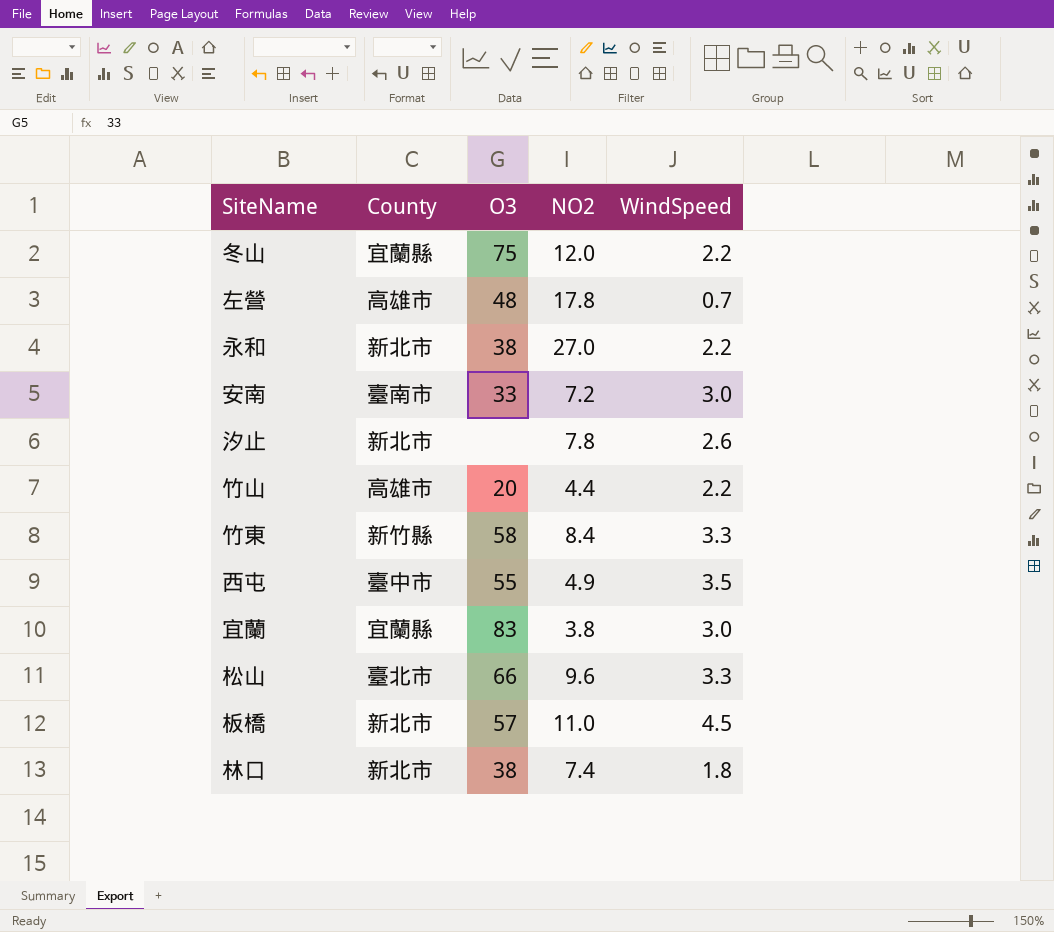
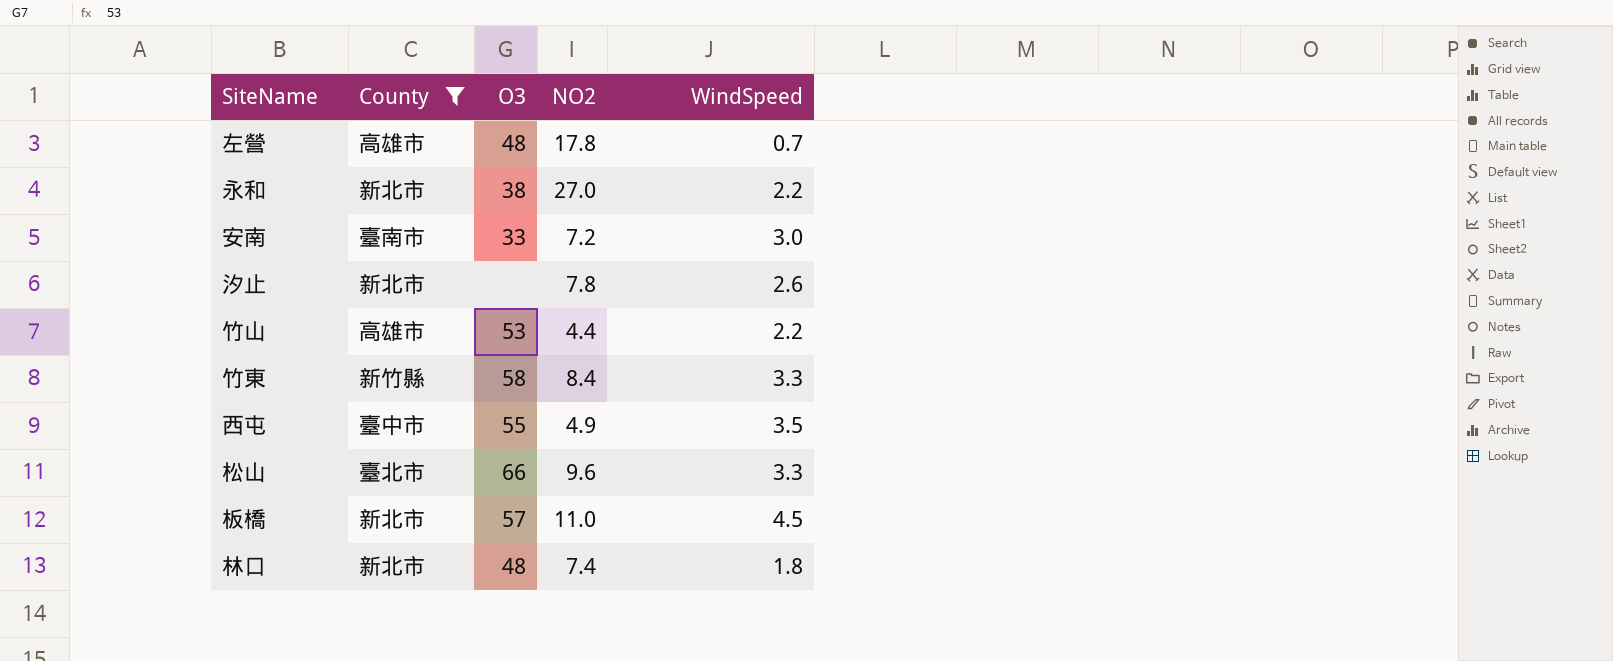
filter: none -> County != 宜蘭縣
竹山 | O3: 20 -> 53
林口 | O3: 38 -> 48

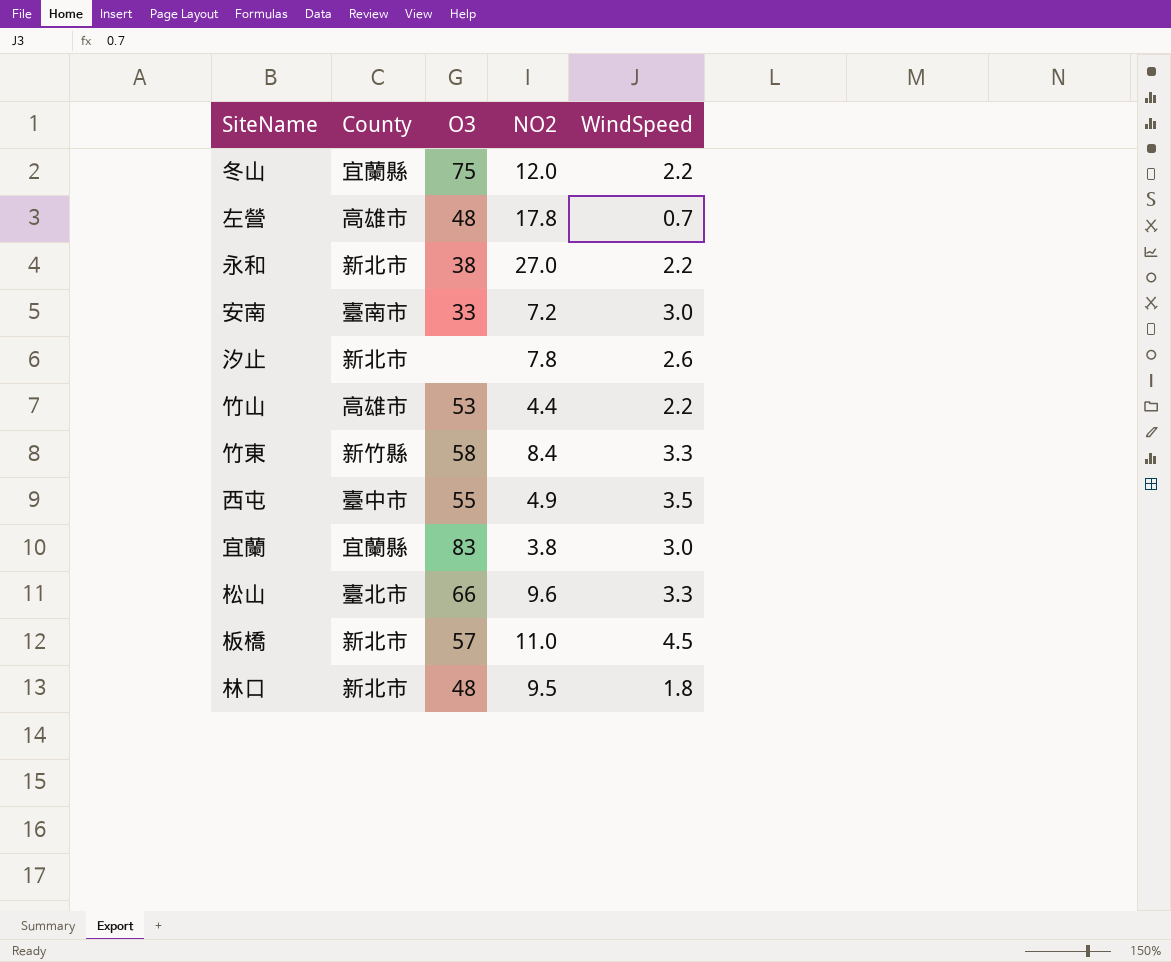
filter: County != 宜蘭縣 -> none
林口 | NO2: 7.4 -> 9.5

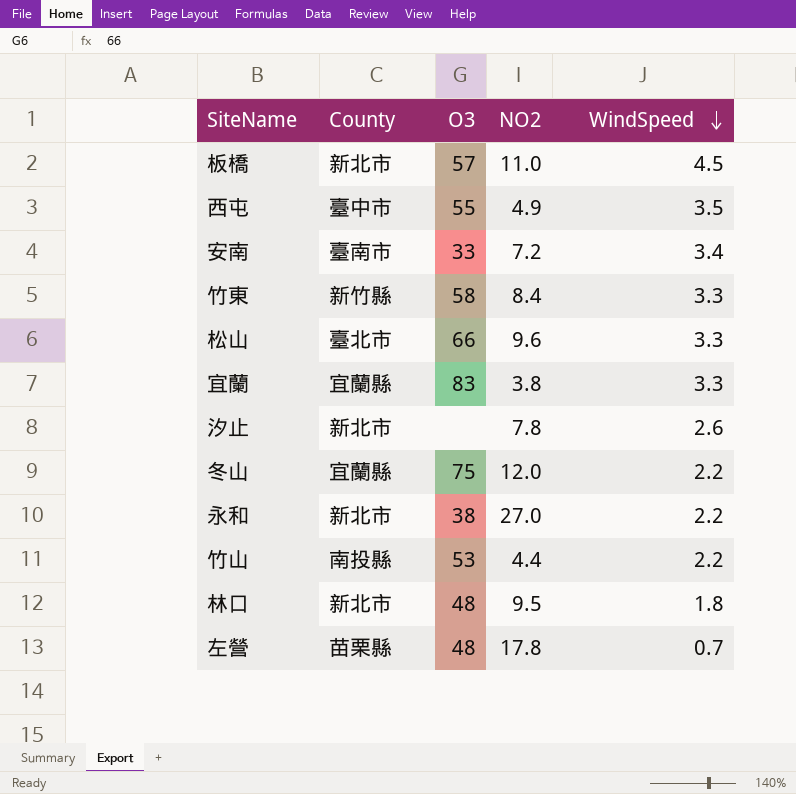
row order: none -> WindSpeed descending
安南 | WindSpeed: 3.0 -> 3.4
宜蘭 | WindSpeed: 3.0 -> 3.3
竹山 | County: 高雄市 -> 南投縣
左營 | County: 高雄市 -> 苗栗縣

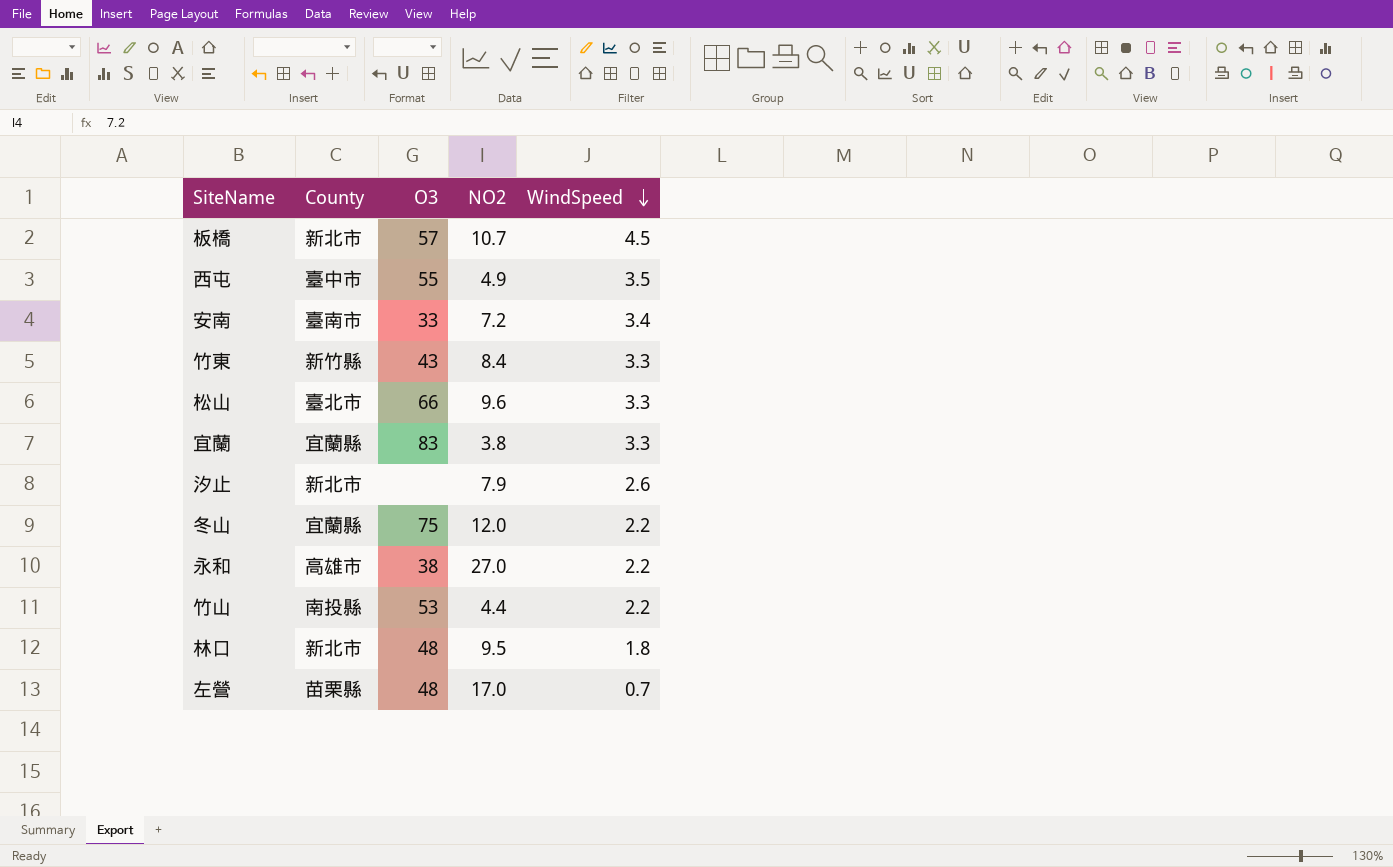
板橋 | NO2: 11.0 -> 10.7
竹東 | O3: 58 -> 43
汐止 | NO2: 7.8 -> 7.9
永和 | County: 新北市 -> 高雄市
左營 | NO2: 17.8 -> 17.0

